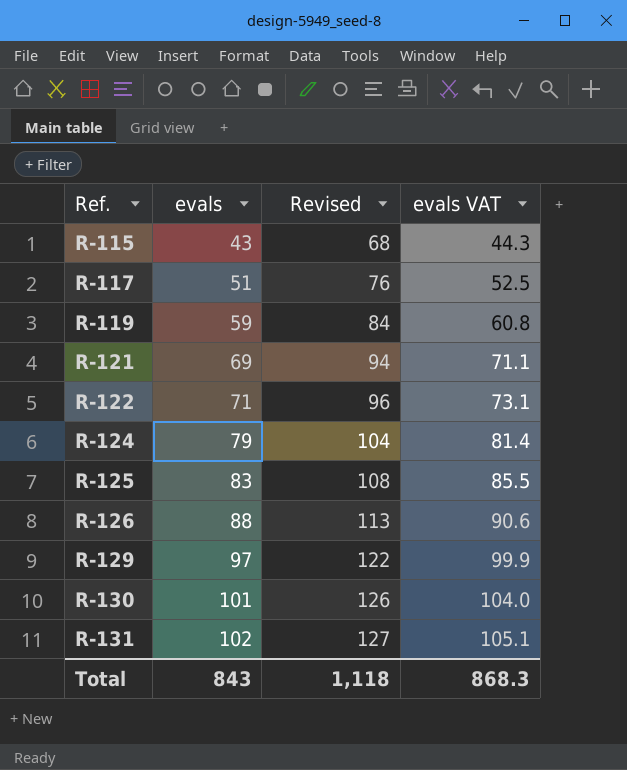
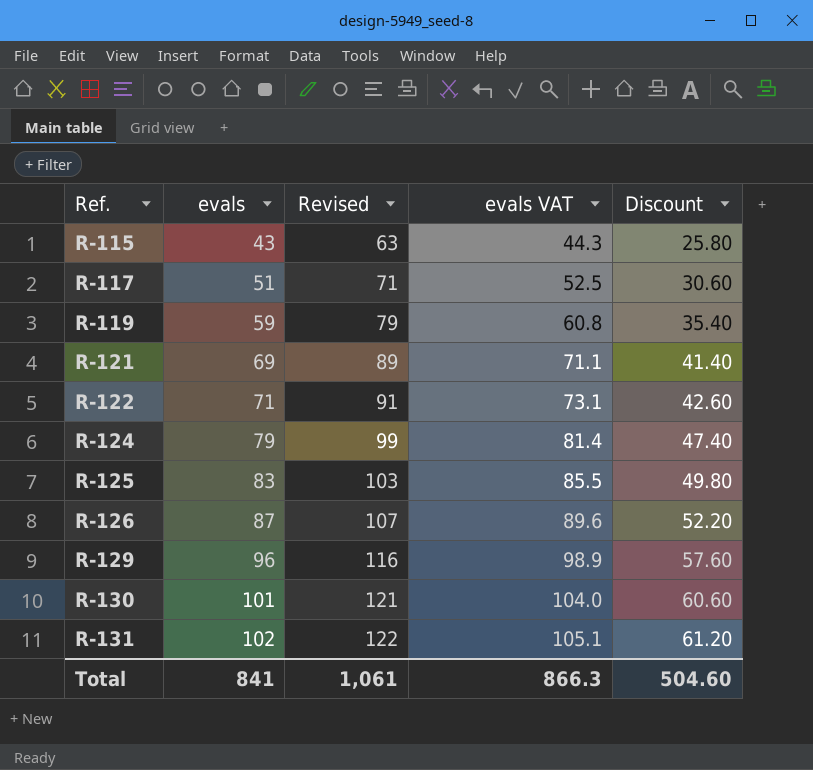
column Revised | formula: [evals] + 25 -> [evals] + 20
column Discount | formula: none -> [evals] * 0.6
R-126 | evals: 88 -> 87
R-126 | evals VAT: 90.6 -> 89.6
R-129 | evals: 97 -> 96
R-129 | evals VAT: 99.9 -> 98.9
Total | evals: 843 -> 841
Total | Revised: 1,118 -> 1,061
Total | evals VAT: 868.3 -> 866.3

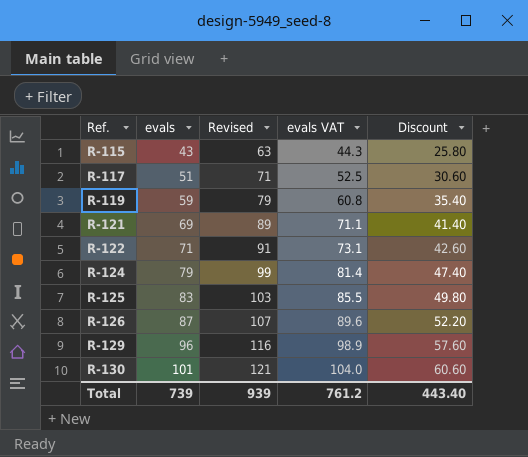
row R-131: 102 | 122 | 105.1 | 61.20 -> none
Total | evals: 841 -> 739
Total | Revised: 1,061 -> 939
Total | evals VAT: 866.3 -> 761.2
Total | Discount: 504.60 -> 443.40

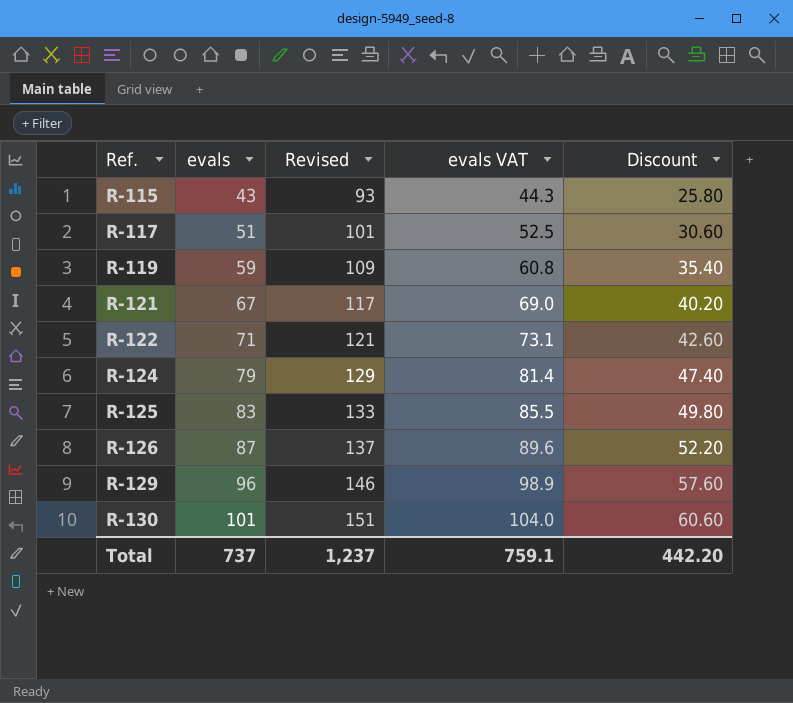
column Revised | formula: [evals] + 20 -> [evals] + 50
R-121 | evals: 69 -> 67
R-121 | evals VAT: 71.1 -> 69.0
R-121 | Discount: 41.40 -> 40.20
Total | evals: 739 -> 737
Total | Revised: 939 -> 1,237
Total | evals VAT: 761.2 -> 759.1
Total | Discount: 443.40 -> 442.20

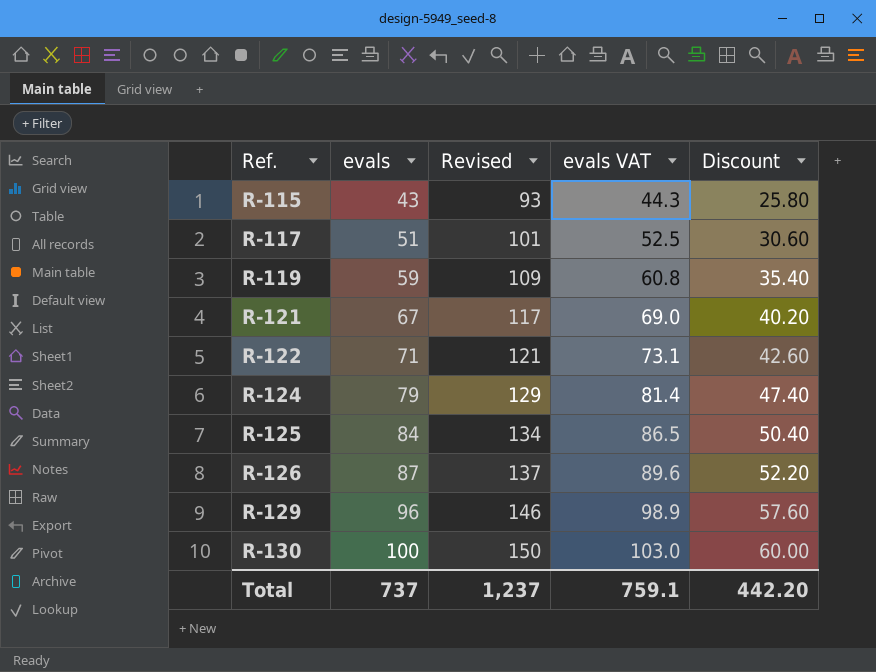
R-125 | evals: 83 -> 84
R-125 | Revised: 133 -> 134
R-125 | evals VAT: 85.5 -> 86.5
R-125 | Discount: 49.80 -> 50.40
R-130 | evals: 101 -> 100
R-130 | Revised: 151 -> 150
R-130 | evals VAT: 104.0 -> 103.0
R-130 | Discount: 60.60 -> 60.00

